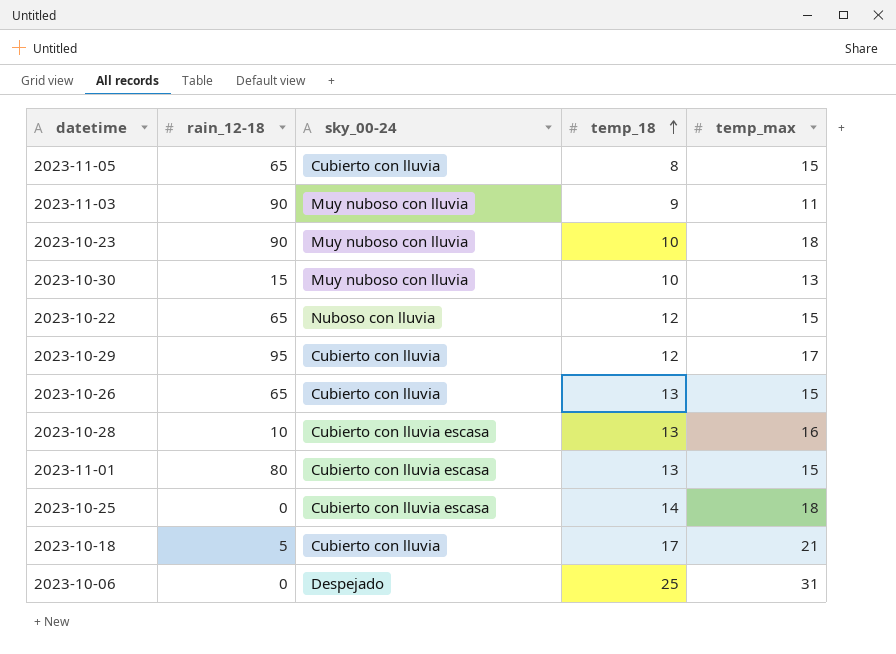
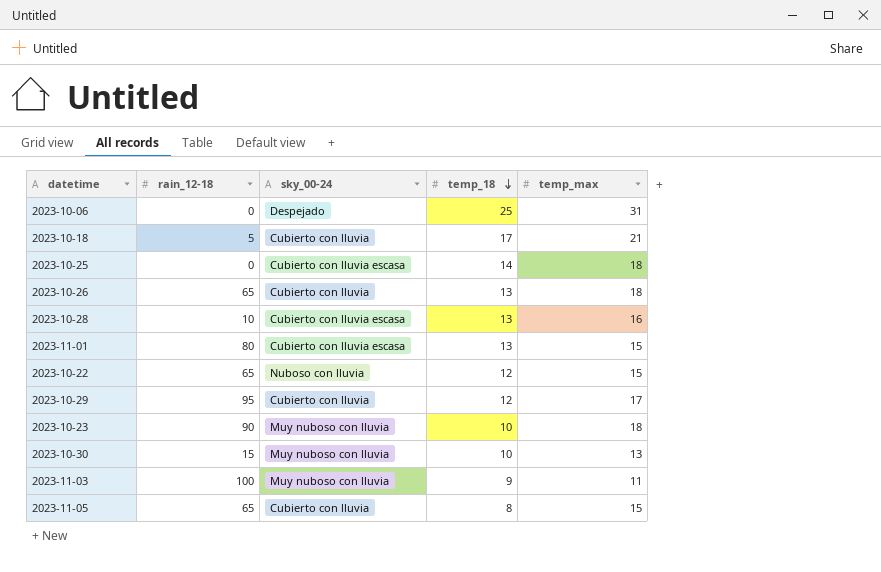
row order: temp_18 ascending -> temp_18 descending
2023-10-26 | temp_max: 15 -> 18
2023-11-03 | rain_12-18: 90 -> 100

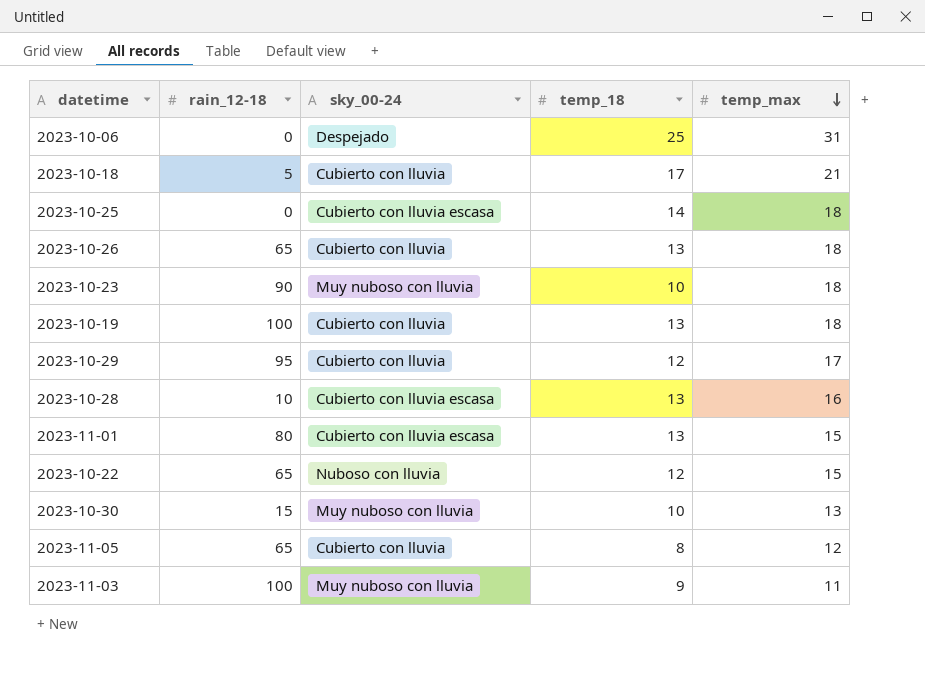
row order: temp_18 descending -> temp_max descending
row 2023-10-19: none -> 100 | Cubierto con lluvia | 13 | 18
2023-11-05 | temp_max: 15 -> 12

